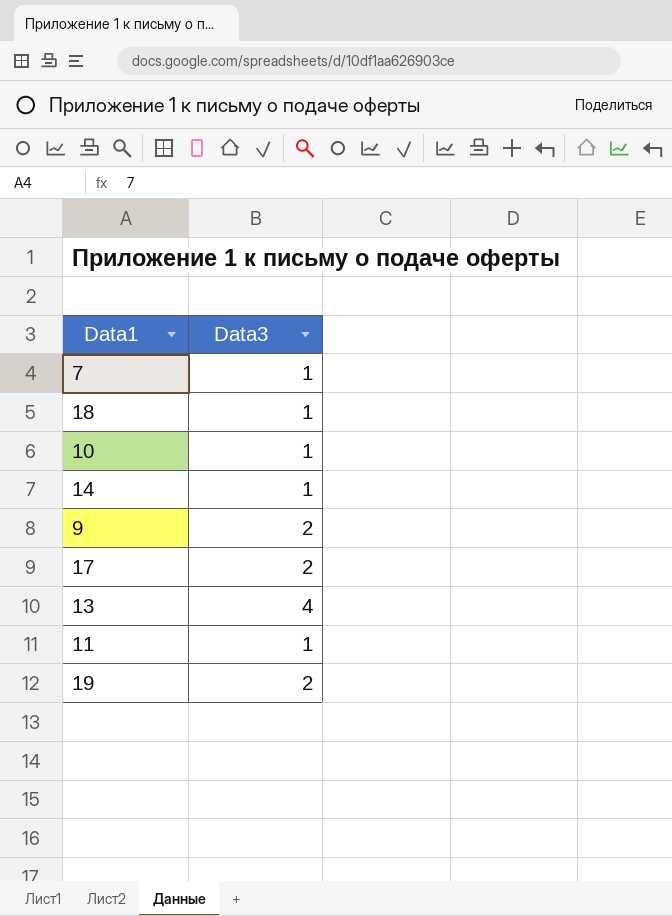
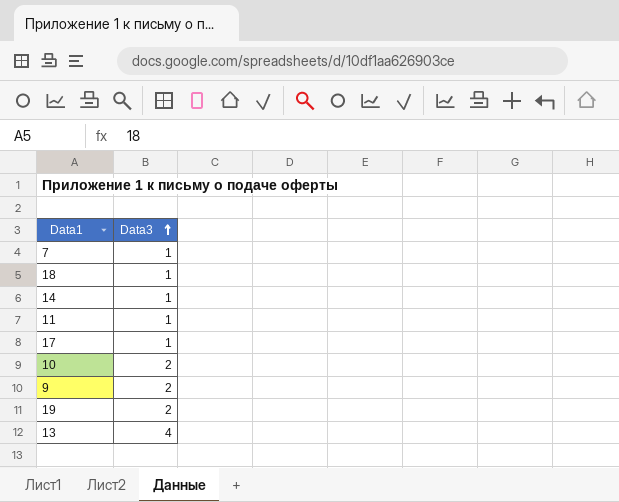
row order: none -> Data3 ascending
17 | Data3: 2 -> 1
10 | Data3: 1 -> 2

